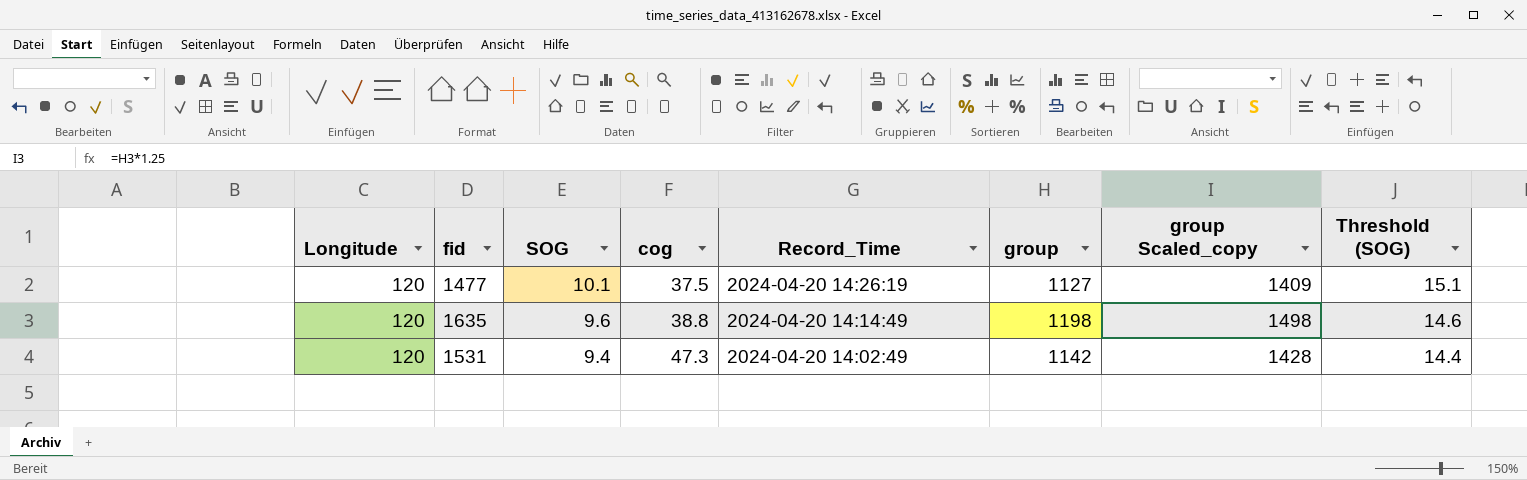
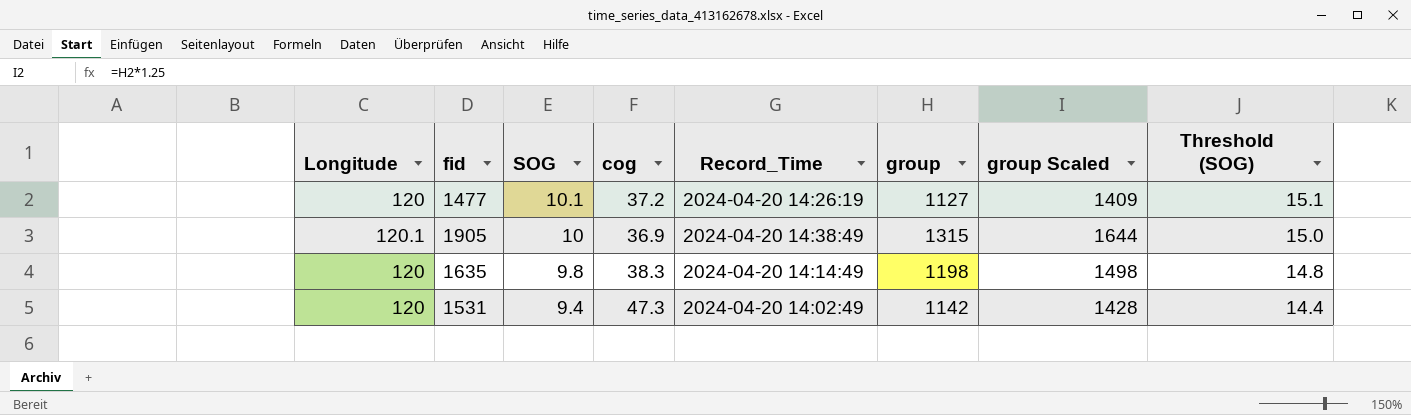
column name: group Scaled_copy -> group Scaled
1477 | cog: 37.5 -> 37.2
row 1905: none -> 120.1 | 10 | 36.9 | 2024-04-20 14:38:49 | 1315 | 1644 | 15.0
1635 | SOG: 9.6 -> 9.8
1635 | cog: 38.8 -> 38.3
1635 | Threshold (SOG): 14.6 -> 14.8

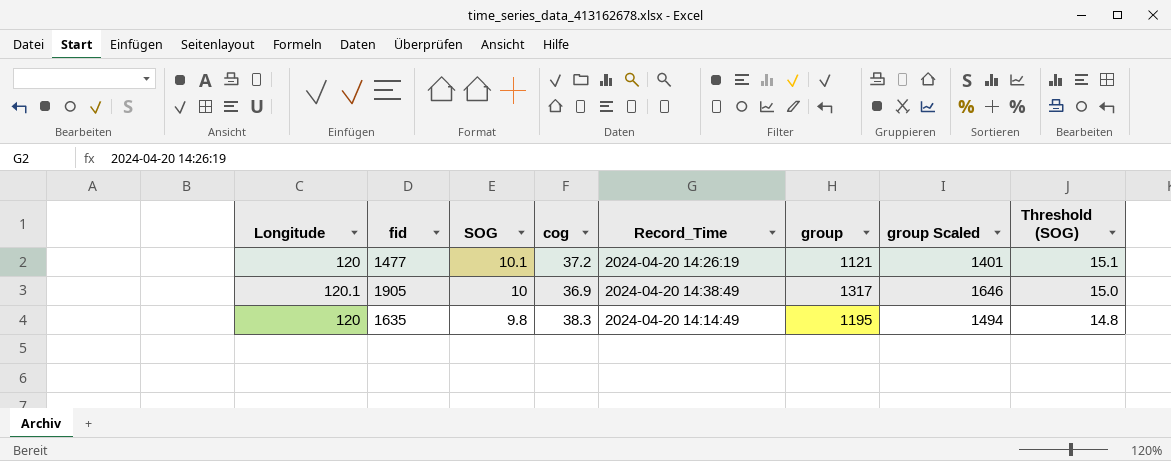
row 1531: 120 | 9.4 | 47.3 | 2024-04-20 14:02:49 | 1142 | 1428 | 14.4 -> none
1477 | group: 1127 -> 1121
1477 | group Scaled: 1409 -> 1401
1905 | group: 1315 -> 1317
1905 | group Scaled: 1644 -> 1646
1635 | group: 1198 -> 1195
1635 | group Scaled: 1498 -> 1494

